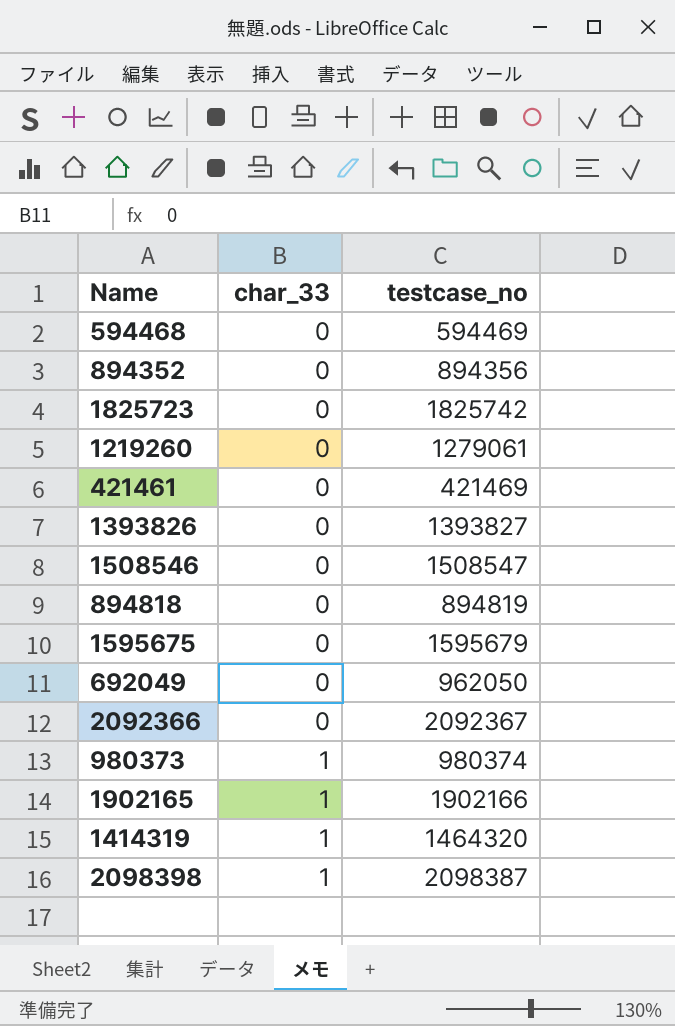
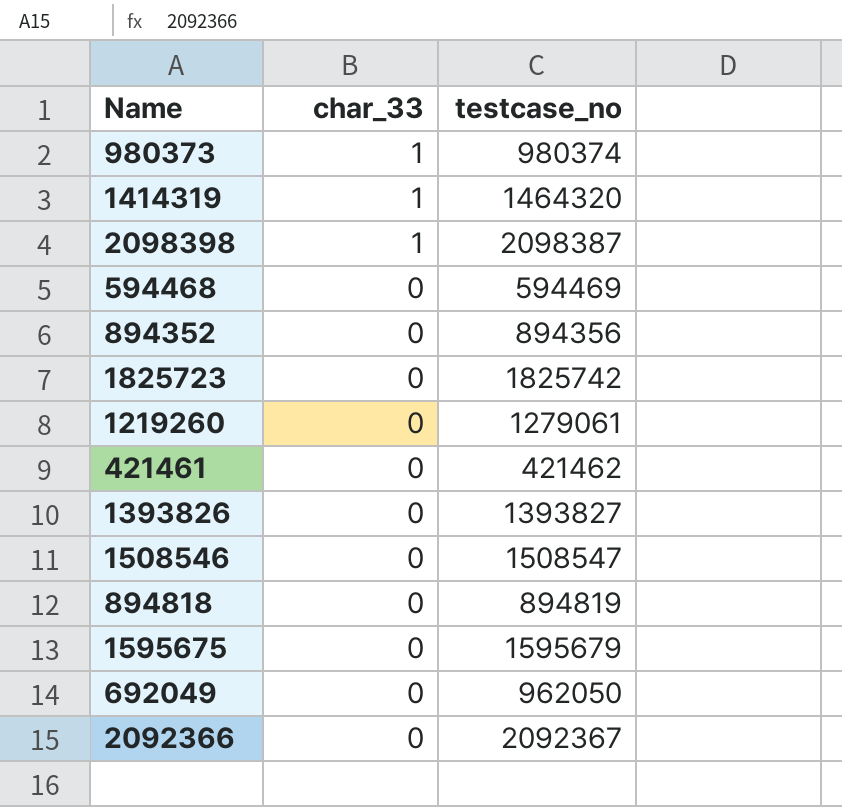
row order: char_33 ascending -> char_33 descending
row 1902165: 1 | 1902166 -> none
421461 | testcase_no: 421469 -> 421462

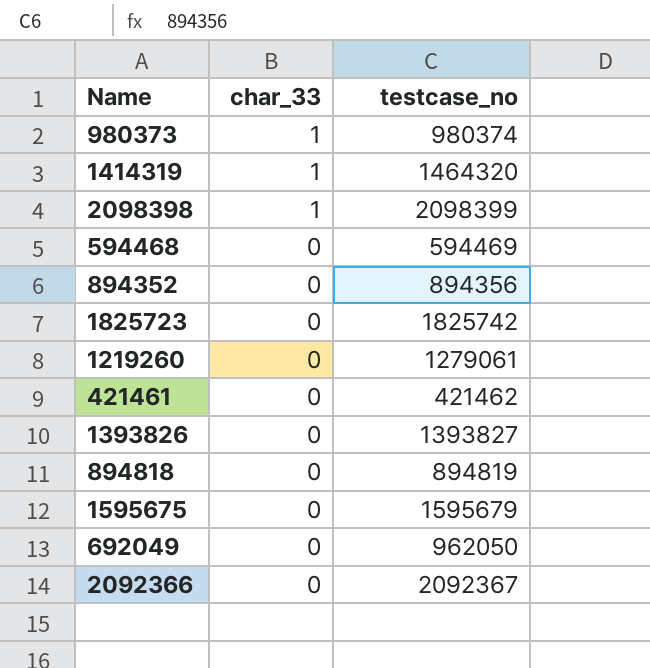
row 1508546: 0 | 1508547 -> none
2098398 | testcase_no: 2098387 -> 2098399

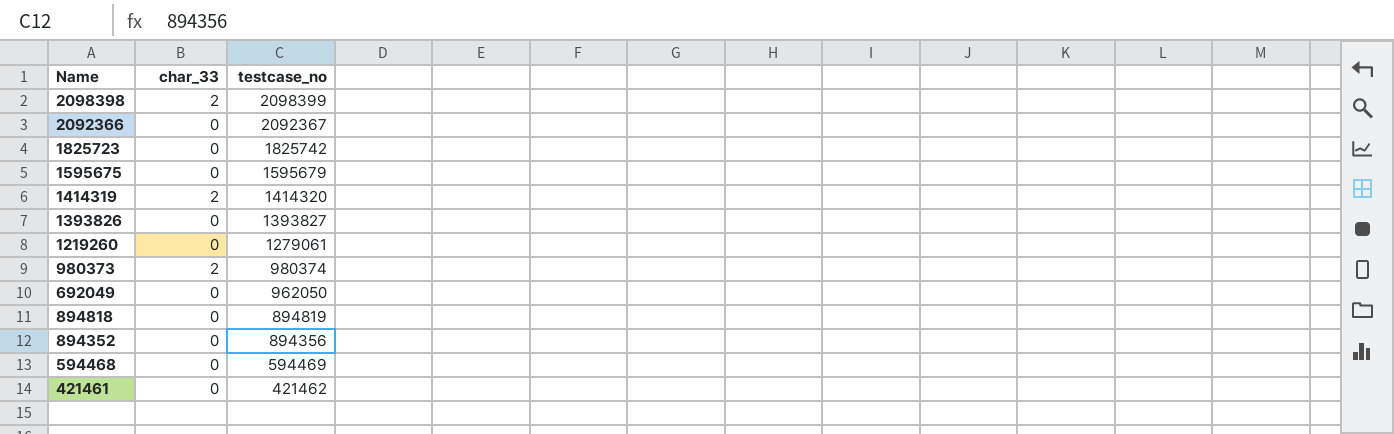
row order: char_33 descending -> testcase_no descending
2098398 | char_33: 1 -> 2
1414319 | char_33: 1 -> 2
1414319 | testcase_no: 1464320 -> 1414320
980373 | char_33: 1 -> 2

